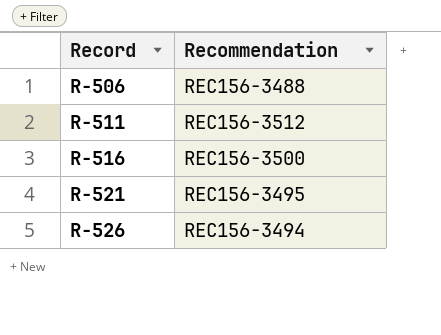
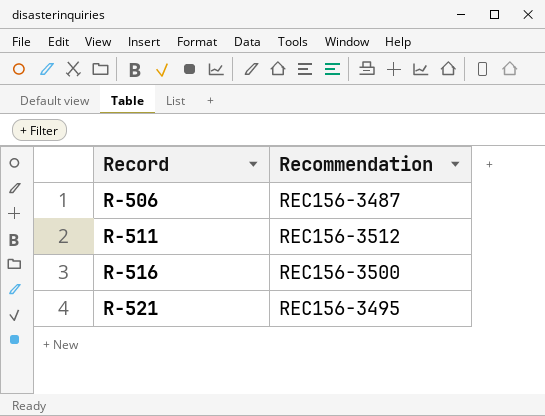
row R-526: REC156-3494 -> none
R-506 | Recommendation: REC156-3488 -> REC156-3487

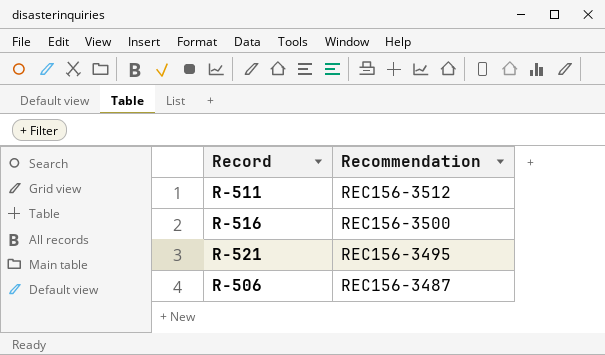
row order: Record ascending -> Recommendation descending

